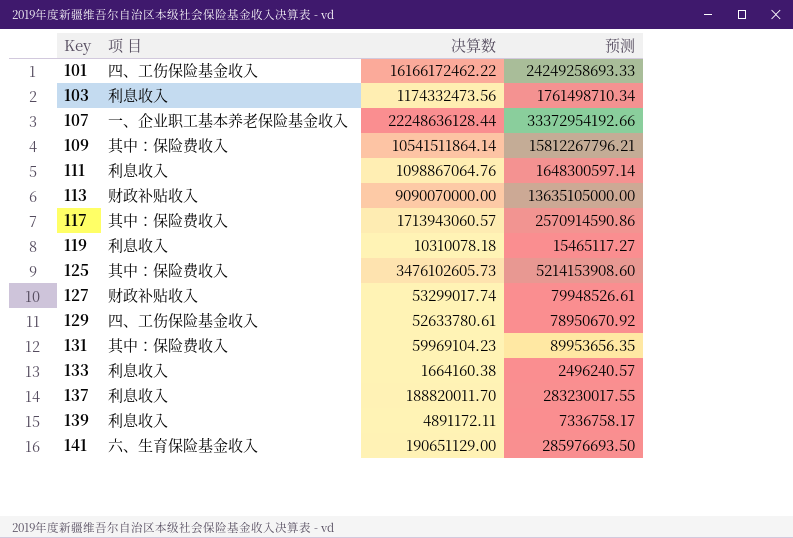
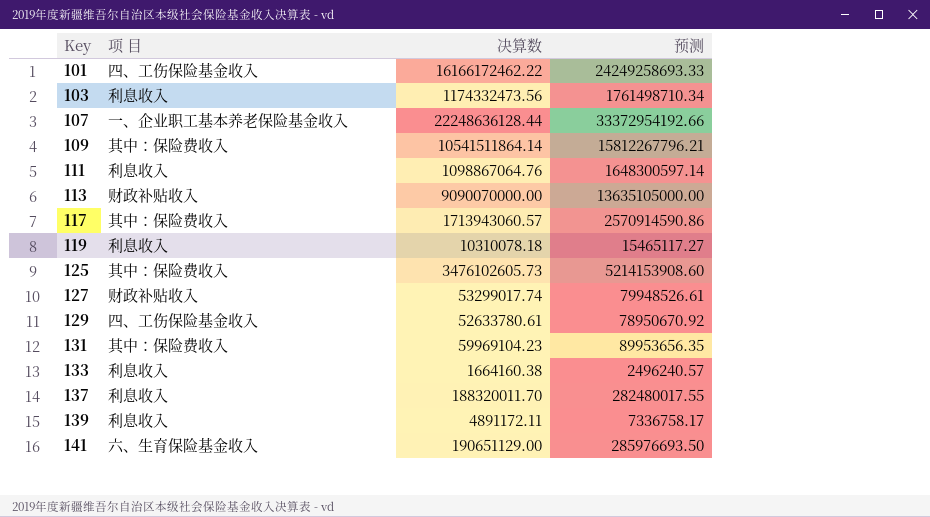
137 | 决算数: 188820011.70 -> 188320011.70
137 | 预测: 283230017.55 -> 282480017.55

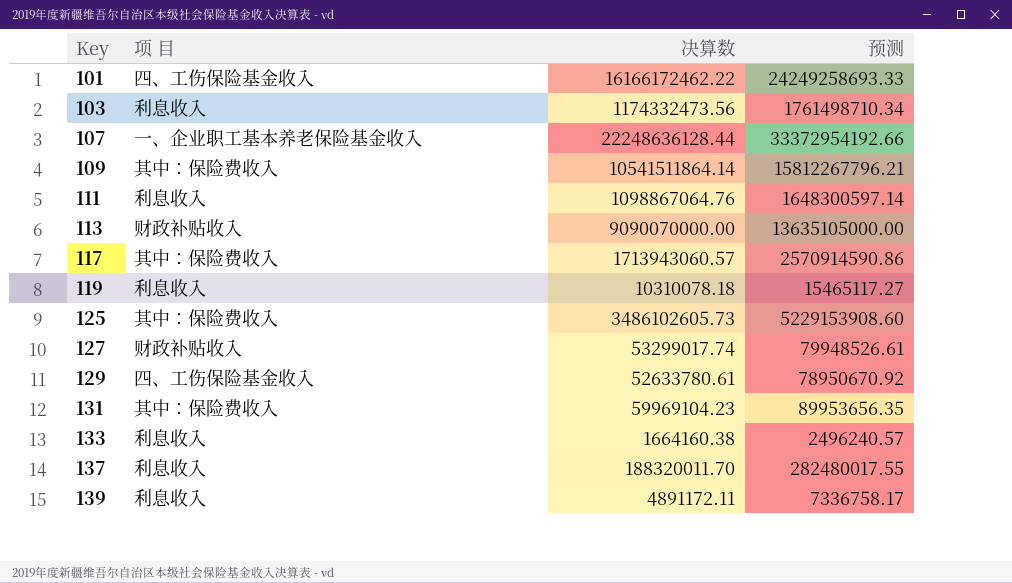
row 141: 六、生育保险基金收入 | 190651129.00 | 285976693.50 -> none
125 | 决算数: 3476102605.73 -> 3486102605.73
125 | 预测: 5214153908.60 -> 5229153908.60

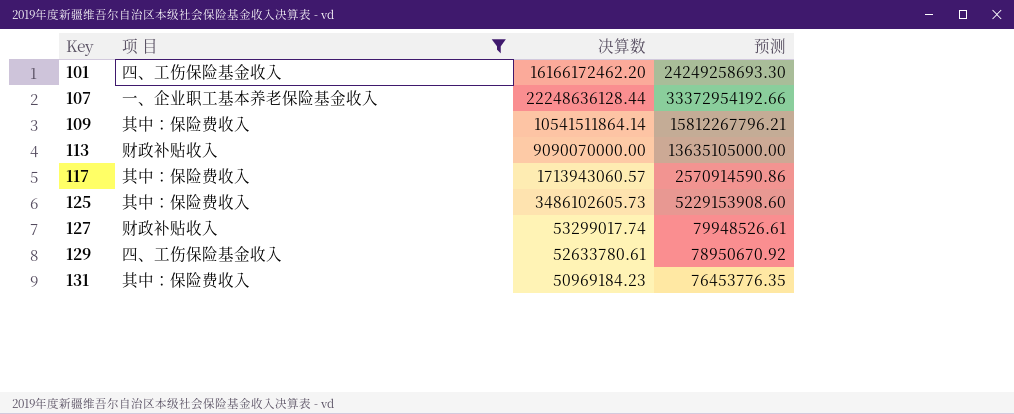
filter: none -> 项 目 != 利息收入
101 | 决算数: 16166172462.22 -> 16166172462.20
101 | 预测: 24249258693.33 -> 24249258693.30
131 | 决算数: 59969104.23 -> 50969184.23
131 | 预测: 89953656.35 -> 76453776.35

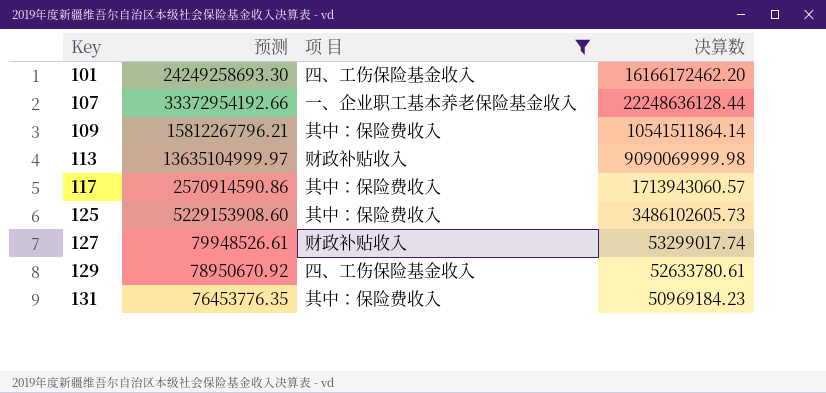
column 预测 | position: 4 -> 2
113 | 预测: 13635105000.00 -> 13635104999.97
113 | 决算数: 9090070000.00 -> 9090069999.98

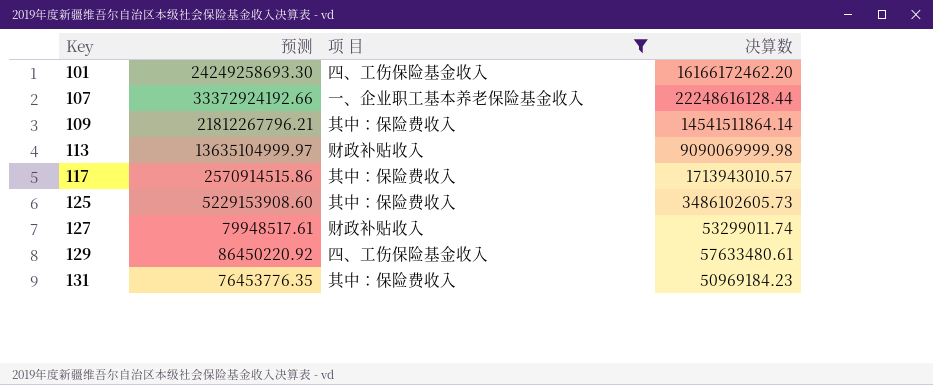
107 | 预测: 33372954192.66 -> 33372924192.66
107 | 决算数: 22248636128.44 -> 22248616128.44
109 | 预测: 15812267796.21 -> 21812267796.21
109 | 决算数: 10541511864.14 -> 14541511864.14
117 | 预测: 2570914590.86 -> 2570914515.86
117 | 决算数: 1713943060.57 -> 1713943010.57
127 | 预测: 79948526.61 -> 79948517.61
127 | 决算数: 53299017.74 -> 53299011.74
129 | 预测: 78950670.92 -> 86450220.92
129 | 决算数: 52633780.61 -> 57633480.61

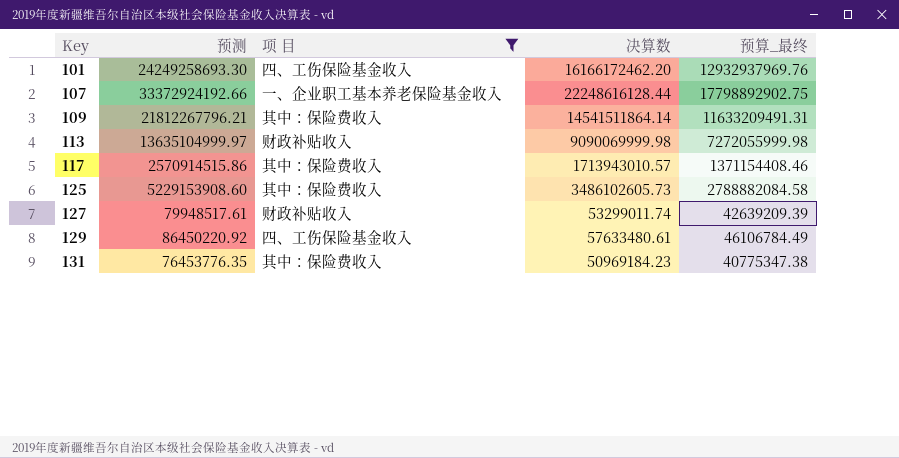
column 预算_最终 | formula: none -> [决算数] * 0.8

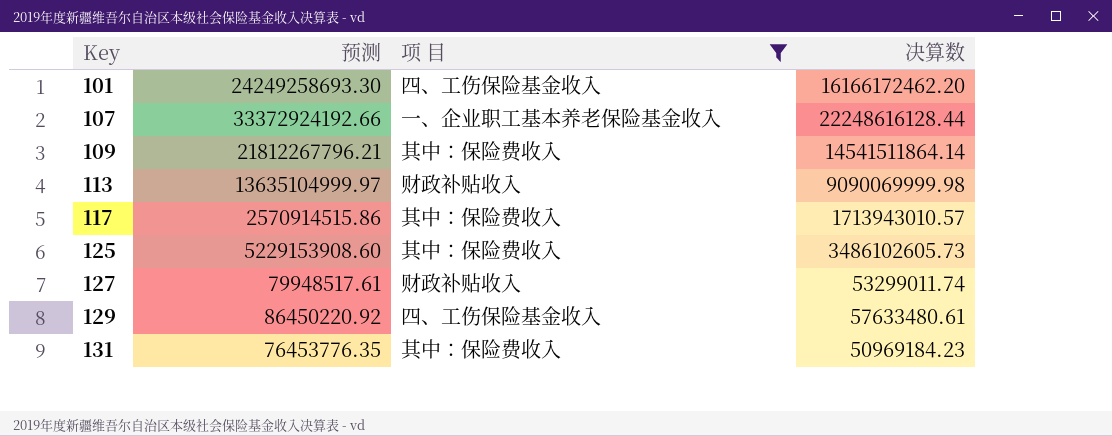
column 预算_最终 | formula: [决算数] * 0.8 -> none

